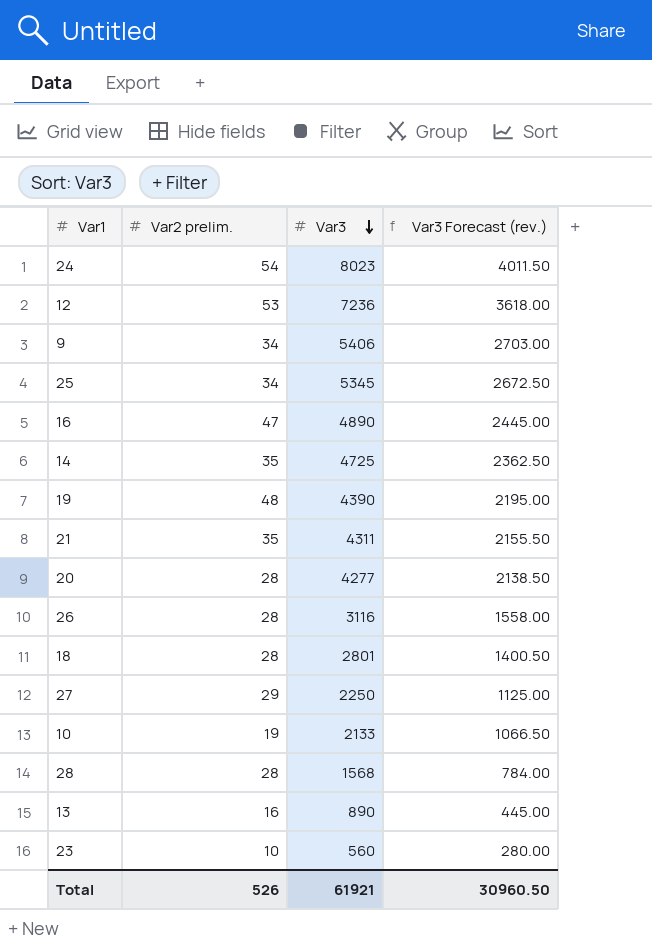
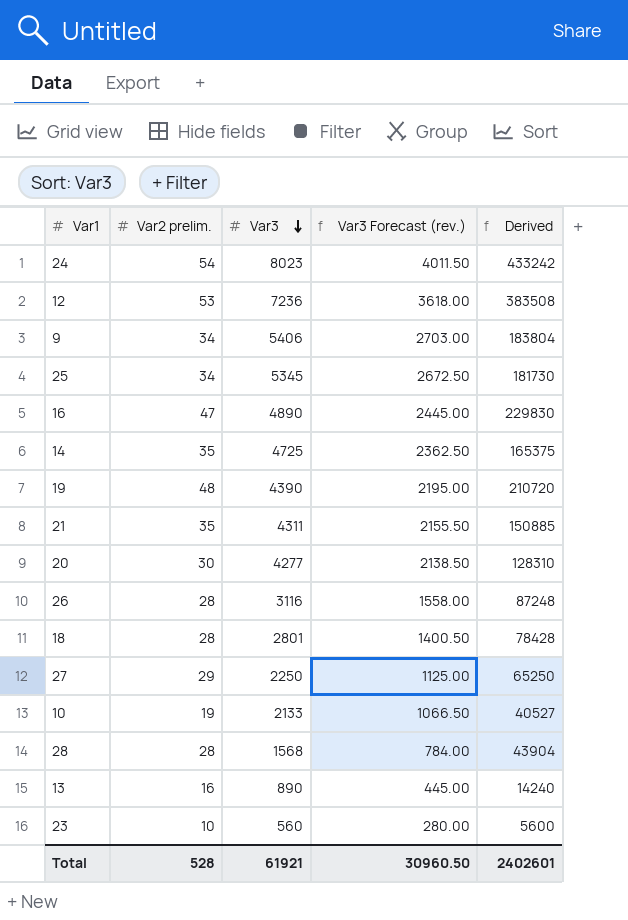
column Derived | formula: none -> [Var2 prelim.] * [Var3]
20 | Var2 prelim.: 28 -> 30
Total | Var2 prelim.: 526 -> 528

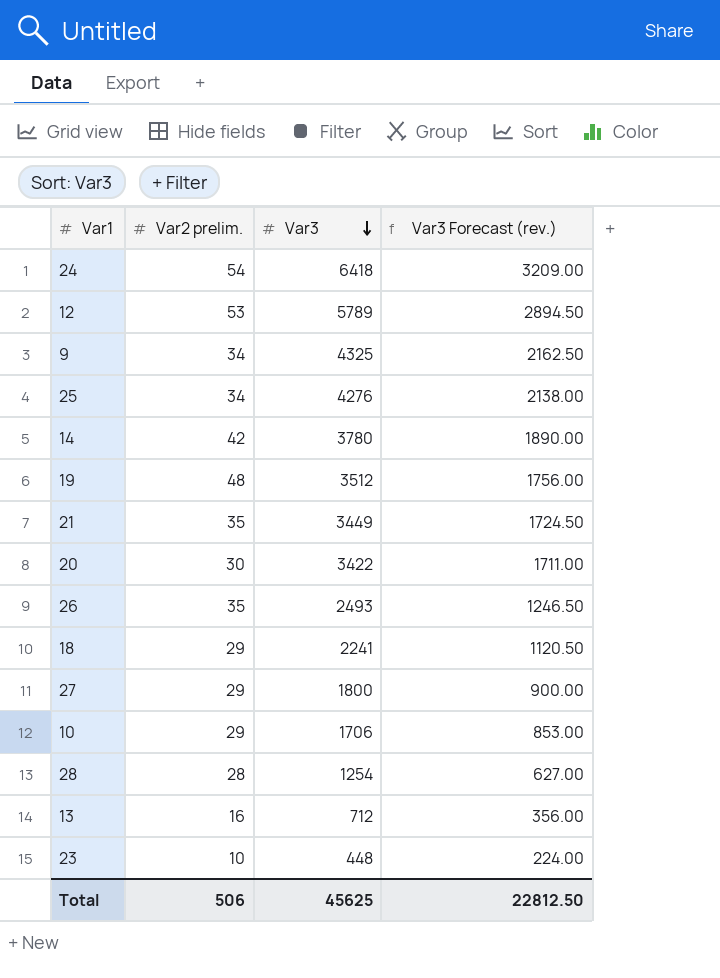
column Derived | formula: [Var2 prelim.] * [Var3] -> none
row 16: 47 | 4890 | 2445.00 | 229830 -> none
24 | Var3: 8023 -> 6418
24 | Var3 Forecast (rev.): 4011.50 -> 3209.00
12 | Var3: 7236 -> 5789
12 | Var3 Forecast (rev.): 3618.00 -> 2894.50
9 | Var3: 5406 -> 4325
9 | Var3 Forecast (rev.): 2703.00 -> 2162.50
25 | Var3: 5345 -> 4276
25 | Var3 Forecast (rev.): 2672.50 -> 2138.00
14 | Var2 prelim.: 35 -> 42
14 | Var3: 4725 -> 3780
14 | Var3 Forecast (rev.): 2362.50 -> 1890.00
19 | Var3: 4390 -> 3512
19 | Var3 Forecast (rev.): 2195.00 -> 1756.00
21 | Var3: 4311 -> 3449
21 | Var3 Forecast (rev.): 2155.50 -> 1724.50
20 | Var3: 4277 -> 3422
20 | Var3 Forecast (rev.): 2138.50 -> 1711.00
26 | Var2 prelim.: 28 -> 35
26 | Var3: 3116 -> 2493
26 | Var3 Forecast (rev.): 1558.00 -> 1246.50
18 | Var2 prelim.: 28 -> 29
18 | Var3: 2801 -> 2241
18 | Var3 Forecast (rev.): 1400.50 -> 1120.50
27 | Var3: 2250 -> 1800
27 | Var3 Forecast (rev.): 1125.00 -> 900.00
10 | Var2 prelim.: 19 -> 29
10 | Var3: 2133 -> 1706
10 | Var3 Forecast (rev.): 1066.50 -> 853.00
28 | Var3: 1568 -> 1254
28 | Var3 Forecast (rev.): 784.00 -> 627.00
13 | Var3: 890 -> 712
13 | Var3 Forecast (rev.): 445.00 -> 356.00
23 | Var3: 560 -> 448
23 | Var3 Forecast (rev.): 280.00 -> 224.00
Total | Var2 prelim.: 528 -> 506
Total | Var3: 61921 -> 45625
Total | Var3 Forecast (rev.): 30960.50 -> 22812.50

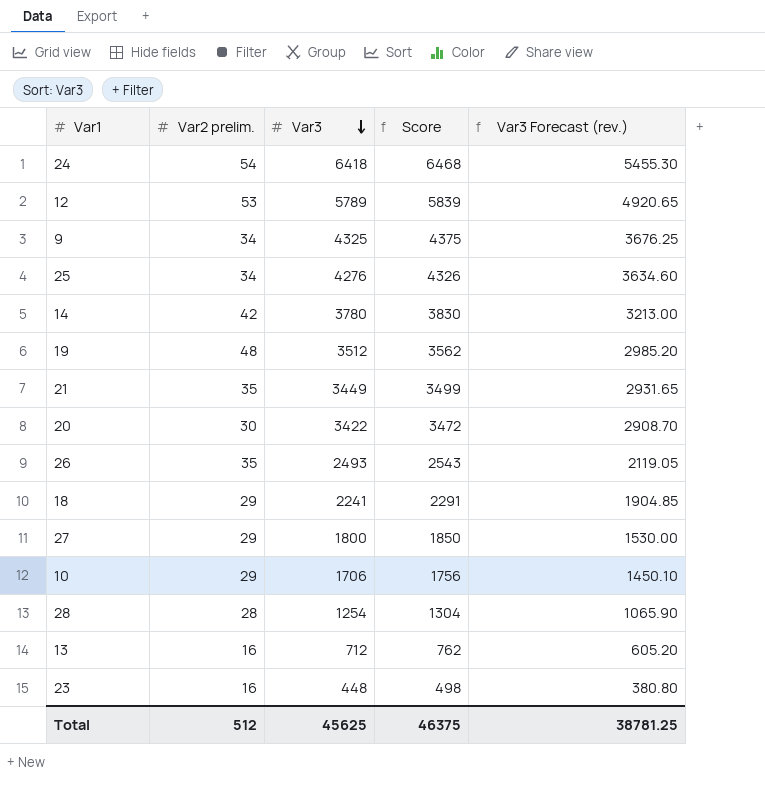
column Score | formula: none -> [Var3] + 50
column Var3 Forecast (rev.) | formula: [Var3] * 0.5 -> [Var3] * 0.85
23 | Var2 prelim.: 10 -> 16
Total | Var2 prelim.: 506 -> 512
Total | Var3 Forecast (rev.): 22812.50 -> 38781.25

